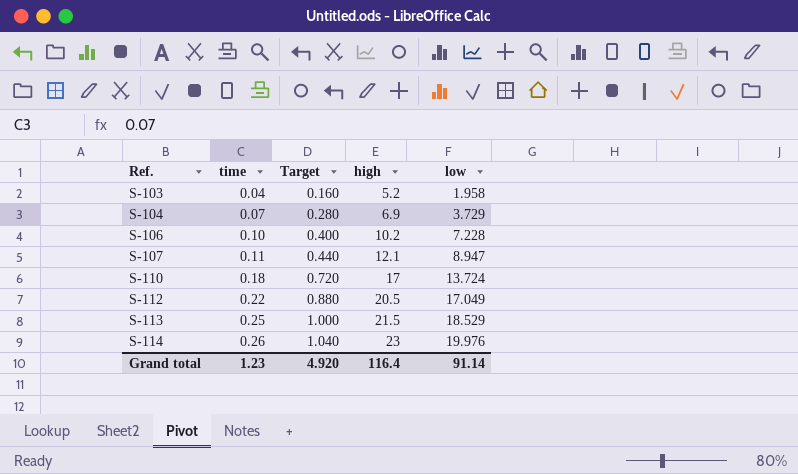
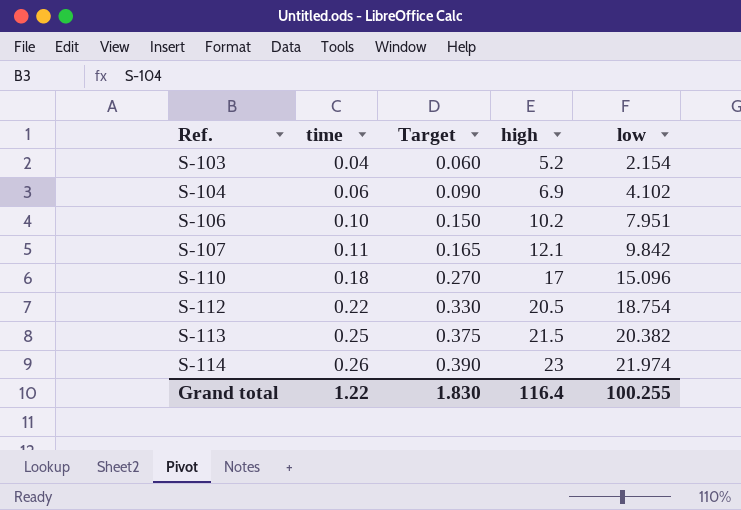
column Target | formula: [time] * 4 -> [time] * 1.5
S-103 | low: 1.958 -> 2.154
S-104 | time: 0.07 -> 0.06
S-104 | low: 3.729 -> 4.102
S-106 | low: 7.228 -> 7.951
S-107 | low: 8.947 -> 9.842
S-110 | low: 13.724 -> 15.096
S-112 | low: 17.049 -> 18.754
S-113 | low: 18.529 -> 20.382
S-114 | low: 19.976 -> 21.974
Grand total | time: 1.23 -> 1.22
Grand total | Target: 4.920 -> 1.830
Grand total | low: 91.14 -> 100.255

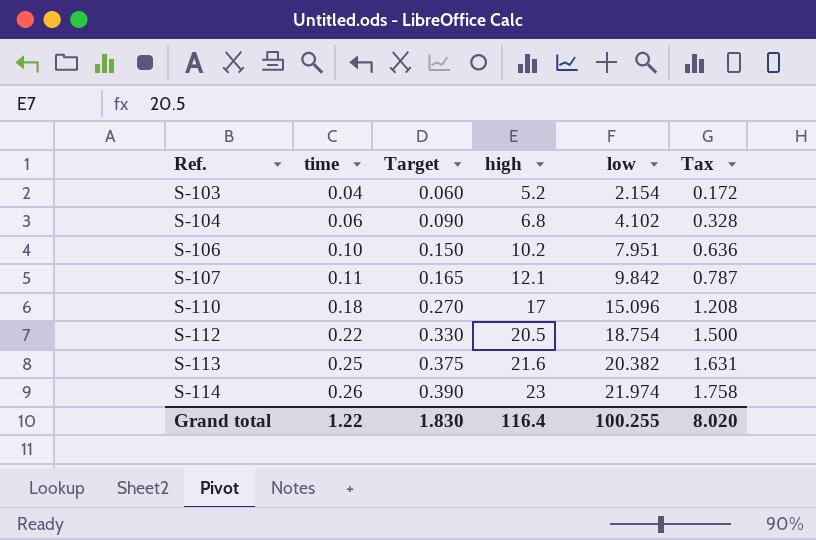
column Tax | formula: none -> [low] * 0.08
S-104 | high: 6.9 -> 6.8
S-113 | high: 21.5 -> 21.6

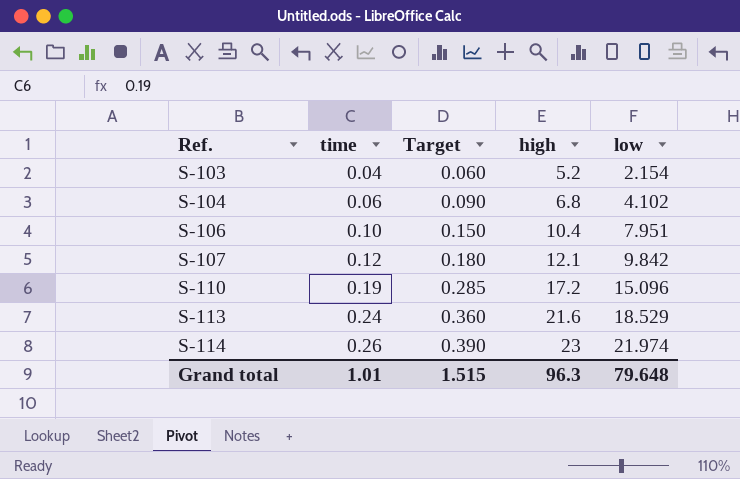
column Tax | formula: [low] * 0.08 -> none
row S-112: 0.22 | 0.330 | 20.5 | 18.754 | 1.500 -> none
S-106 | high: 10.2 -> 10.4
S-107 | time: 0.11 -> 0.12
S-107 | Target: 0.165 -> 0.180
S-110 | time: 0.18 -> 0.19
S-110 | Target: 0.270 -> 0.285
S-110 | high: 17 -> 17.2
S-113 | time: 0.25 -> 0.24
S-113 | Target: 0.375 -> 0.360
S-113 | low: 20.382 -> 18.529
Grand total | time: 1.22 -> 1.01
Grand total | Target: 1.830 -> 1.515
Grand total | high: 116.4 -> 96.3
Grand total | low: 100.255 -> 79.648

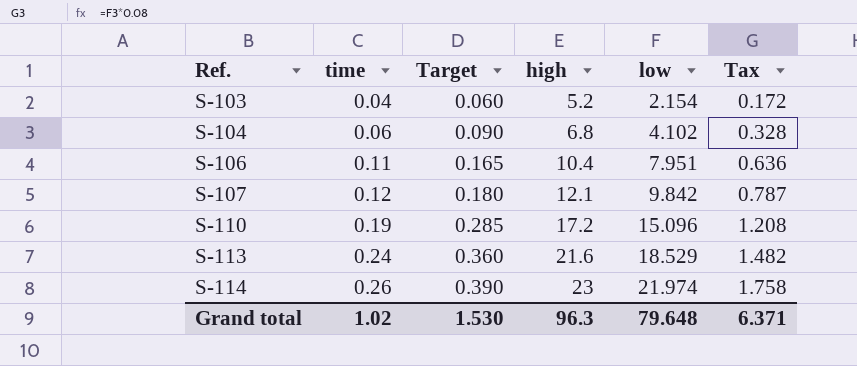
column Tax | formula: none -> [low] * 0.08
S-106 | time: 0.10 -> 0.11
S-106 | Target: 0.150 -> 0.165
Grand total | time: 1.01 -> 1.02
Grand total | Target: 1.515 -> 1.530

